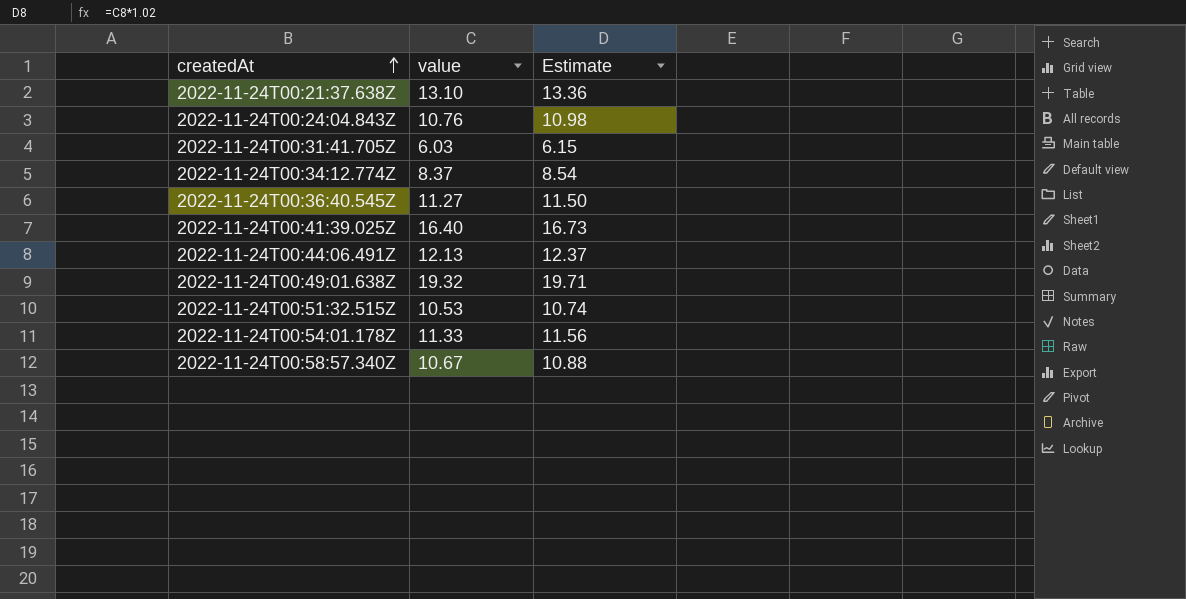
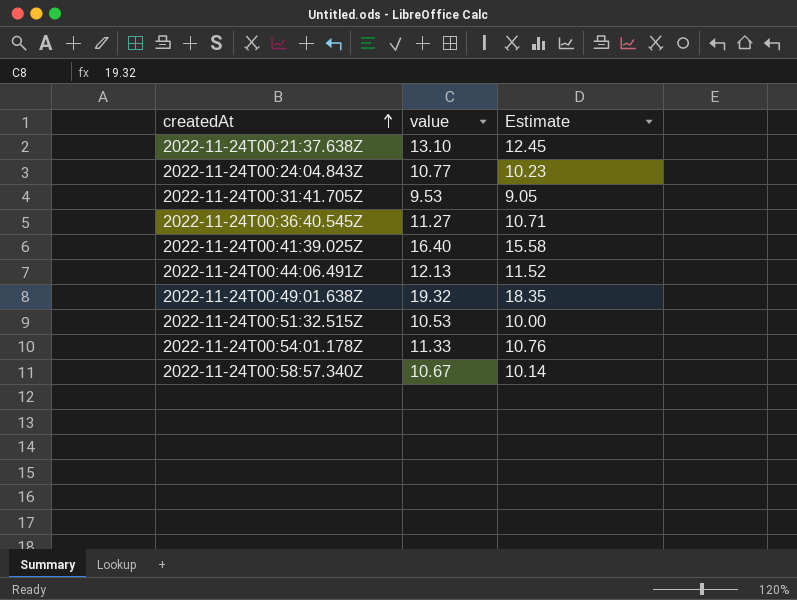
column Estimate | formula: [value] * 1.02 -> [value] * 0.95
row 2022-11-24T00:34:12.774Z: 8.37 | 8.54 -> none
2022-11-24T00:24:04.843Z | value: 10.76 -> 10.77
2022-11-24T00:31:41.705Z | value: 6.03 -> 9.53

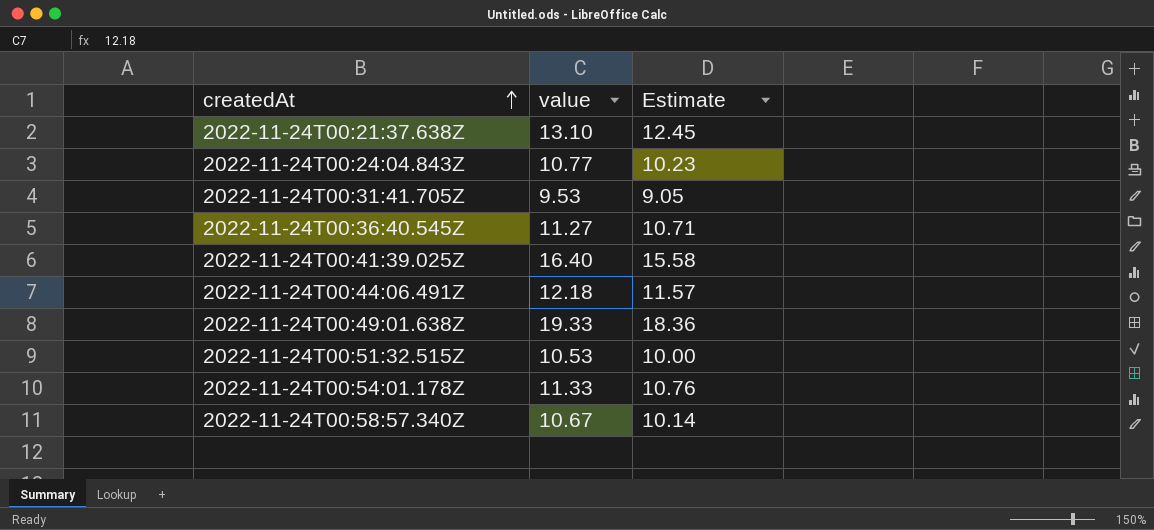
2022-11-24T00:44:06.491Z | value: 12.13 -> 12.18
2022-11-24T00:44:06.491Z | Estimate: 11.52 -> 11.57
2022-11-24T00:49:01.638Z | value: 19.32 -> 19.33
2022-11-24T00:49:01.638Z | Estimate: 18.35 -> 18.36

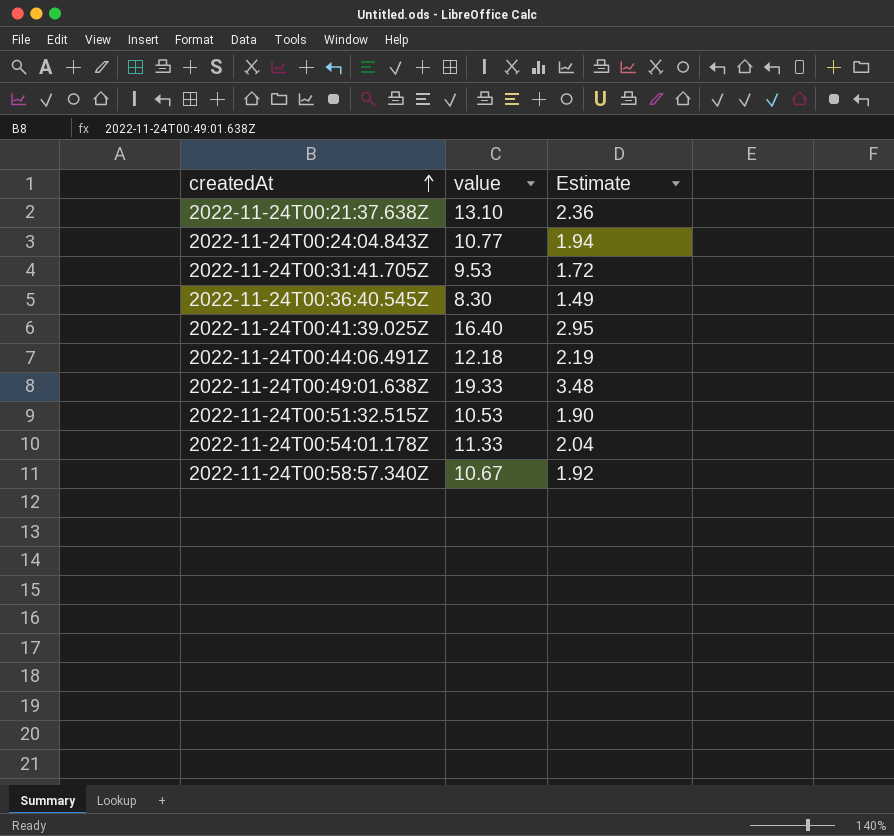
column Estimate | formula: [value] * 0.95 -> [value] * 0.18
2022-11-24T00:36:40.545Z | value: 11.27 -> 8.30

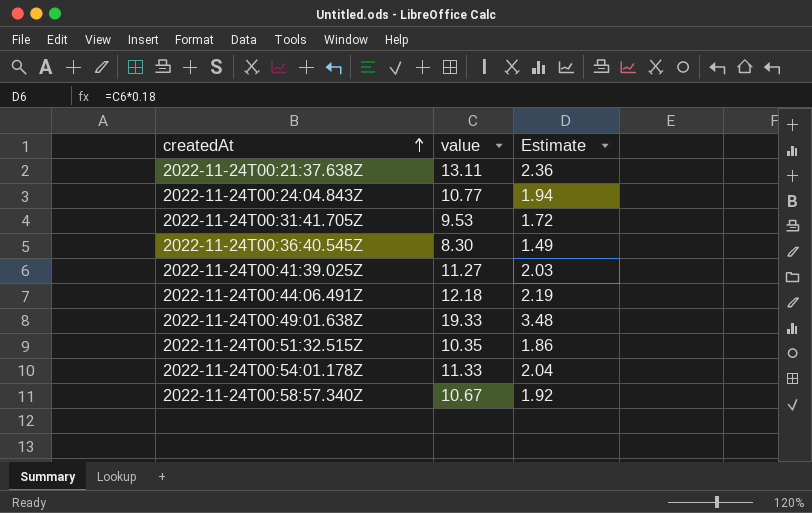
2022-11-24T00:21:37.638Z | value: 13.10 -> 13.11
2022-11-24T00:41:39.025Z | value: 16.40 -> 11.27
2022-11-24T00:41:39.025Z | Estimate: 2.95 -> 2.03
2022-11-24T00:51:32.515Z | value: 10.53 -> 10.35
2022-11-24T00:51:32.515Z | Estimate: 1.90 -> 1.86

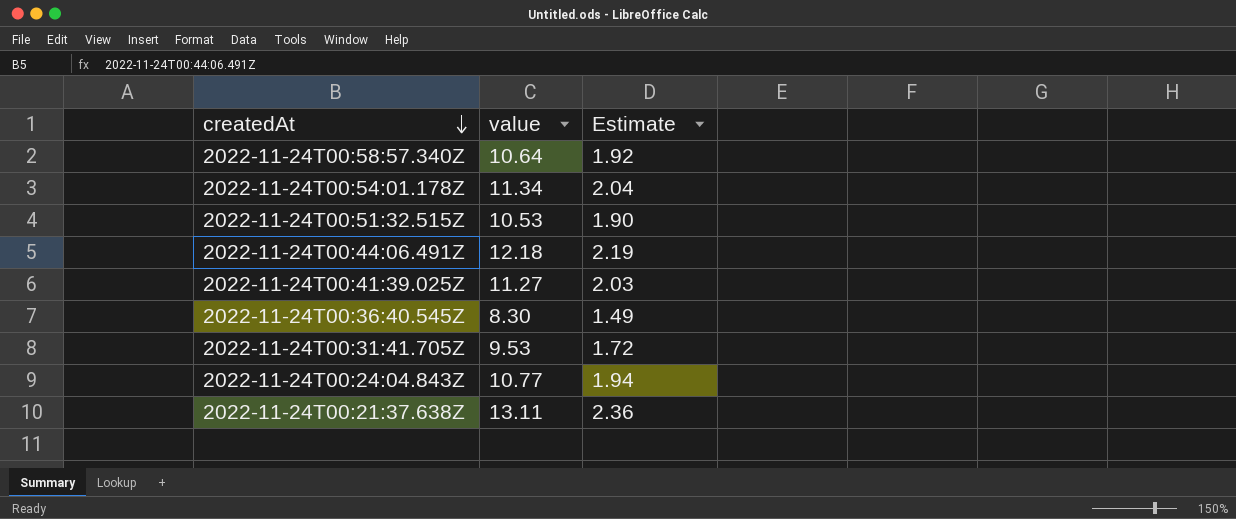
row order: createdAt ascending -> createdAt descending
row 2022-11-24T00:49:01.638Z: 19.33 | 3.48 -> none
2022-11-24T00:58:57.340Z | value: 10.67 -> 10.64
2022-11-24T00:54:01.178Z | value: 11.33 -> 11.34
2022-11-24T00:51:32.515Z | value: 10.35 -> 10.53
2022-11-24T00:51:32.515Z | Estimate: 1.86 -> 1.90

